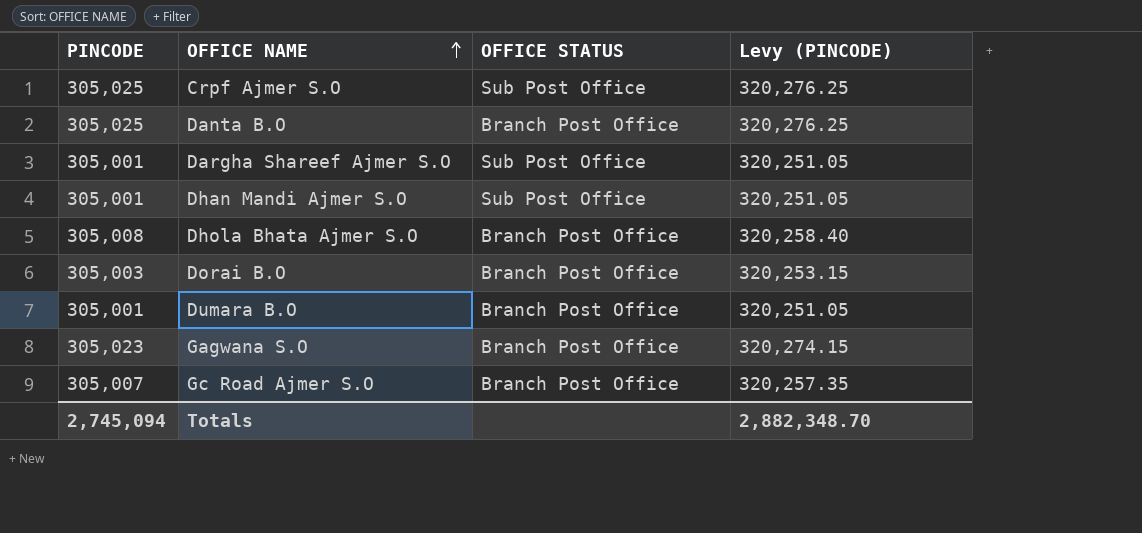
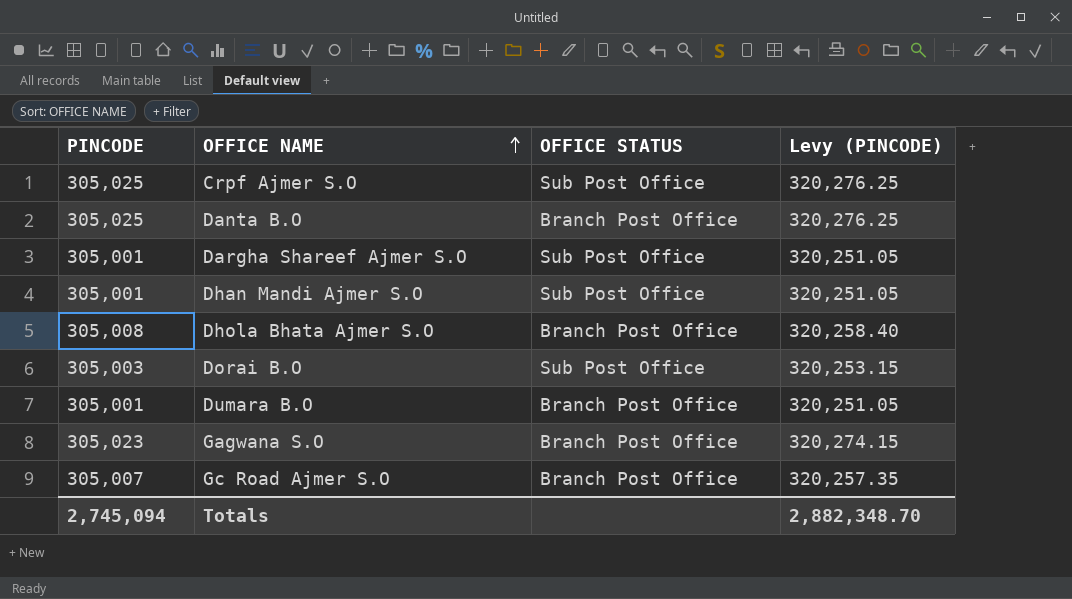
Dorai B.O | OFFICE STATUS: Branch Post Office -> Sub Post Office

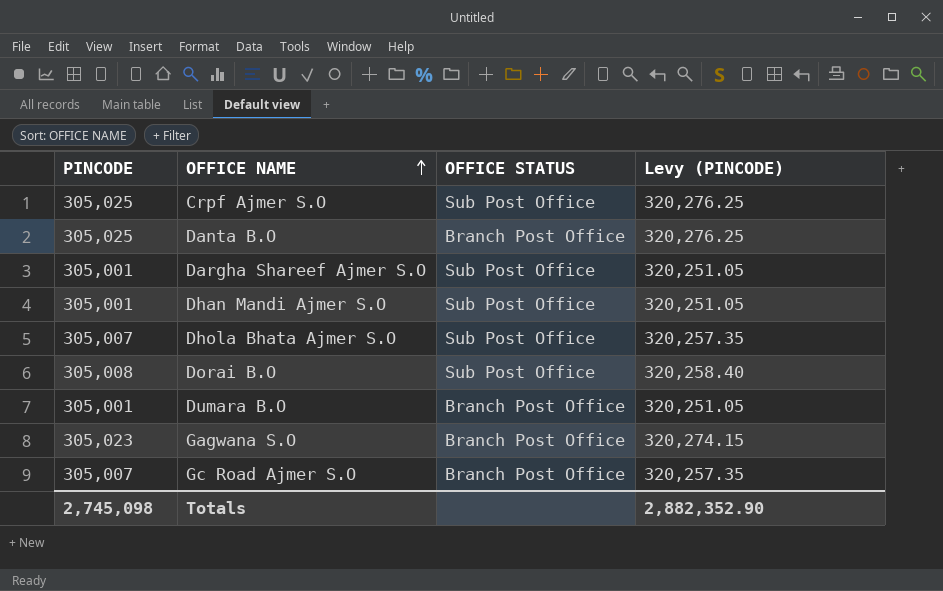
Dhola Bhata Ajmer S.O | PINCODE: 305,008 -> 305,007
Dhola Bhata Ajmer S.O | OFFICE STATUS: Branch Post Office -> Sub Post Office
Dhola Bhata Ajmer S.O | Levy (PINCODE): 320,258.40 -> 320,257.35
Dorai B.O | PINCODE: 305,003 -> 305,008
Dorai B.O | Levy (PINCODE): 320,253.15 -> 320,258.40
Totals | PINCODE: 2,745,094 -> 2,745,098
Totals | Levy (PINCODE): 2,882,348.70 -> 2,882,352.90

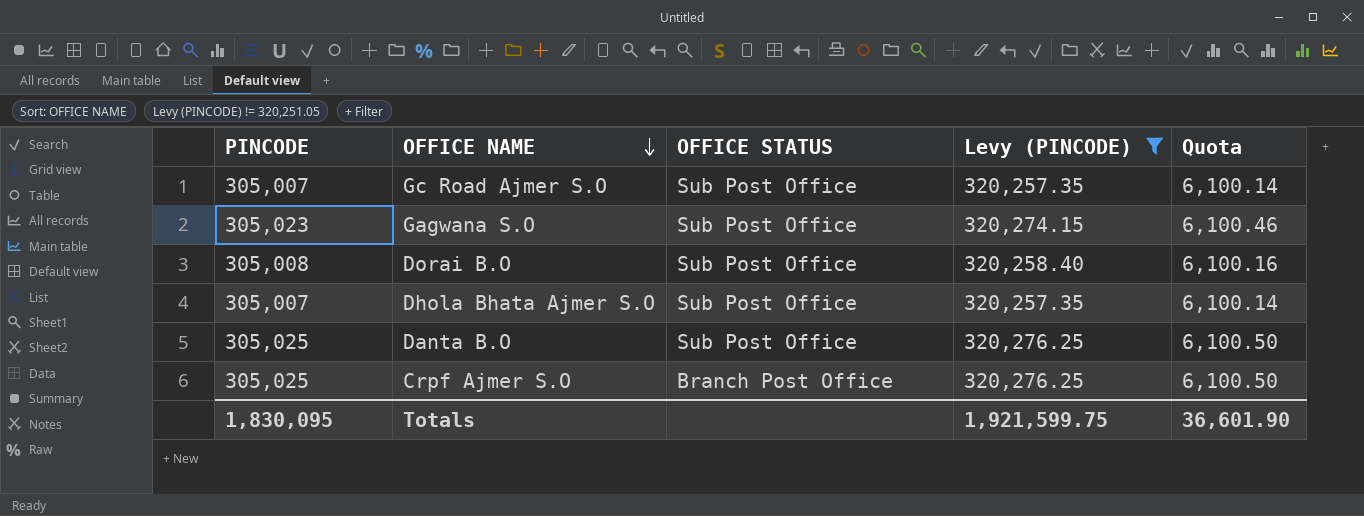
filter: none -> Levy (PINCODE) != 320,251.05
row order: OFFICE NAME ascending -> OFFICE NAME descending
column Quota | formula: none -> [PINCODE] * 0.02
Gc Road Ajmer S.O | OFFICE STATUS: Branch Post Office -> Sub Post Office
Gagwana S.O | OFFICE STATUS: Branch Post Office -> Sub Post Office
Danta B.O | OFFICE STATUS: Branch Post Office -> Sub Post Office
Crpf Ajmer S.O | OFFICE STATUS: Sub Post Office -> Branch Post Office
Totals | PINCODE: 2,745,098 -> 1,830,095
Totals | Levy (PINCODE): 2,882,352.90 -> 1,921,599.75

